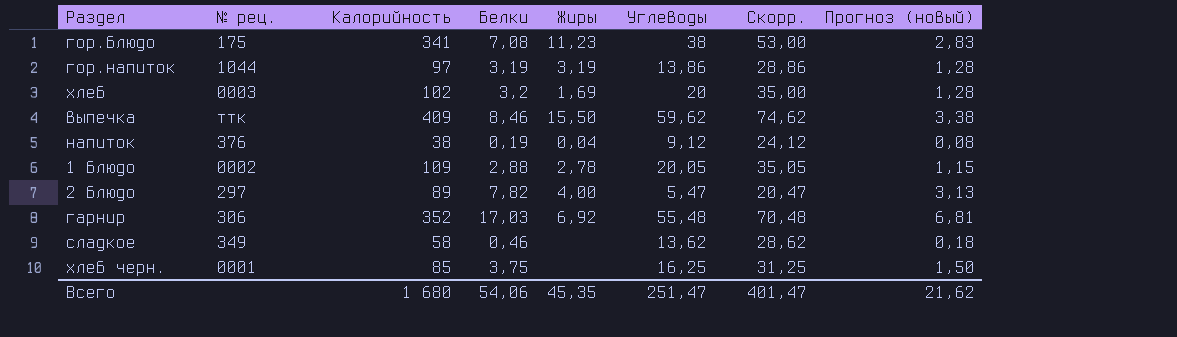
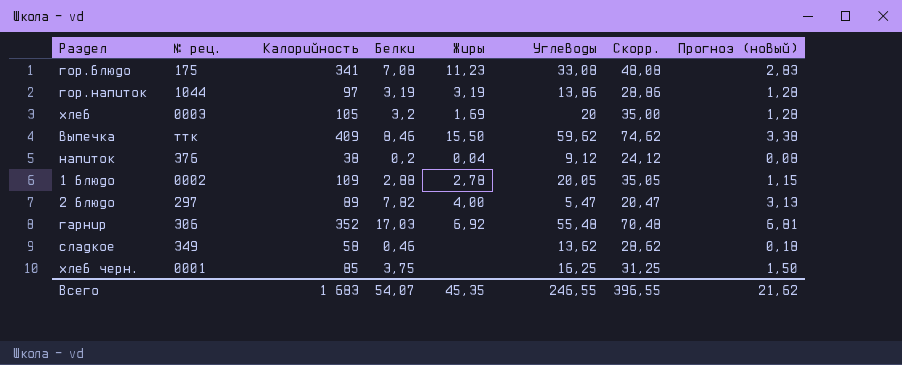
гор.блюдо | Углеводы: 38 -> 33,08
гор.блюдо | Скорр.: 53,00 -> 48,08
хлеб | Калорийность: 102 -> 105
напиток | Белки: 0,19 -> 0,2
Всего | Калорийность: 1 680 -> 1 683
Всего | Белки: 54,06 -> 54,07
Всего | Углеводы: 251,47 -> 246,55
Всего | Скорр.: 401,47 -> 396,55

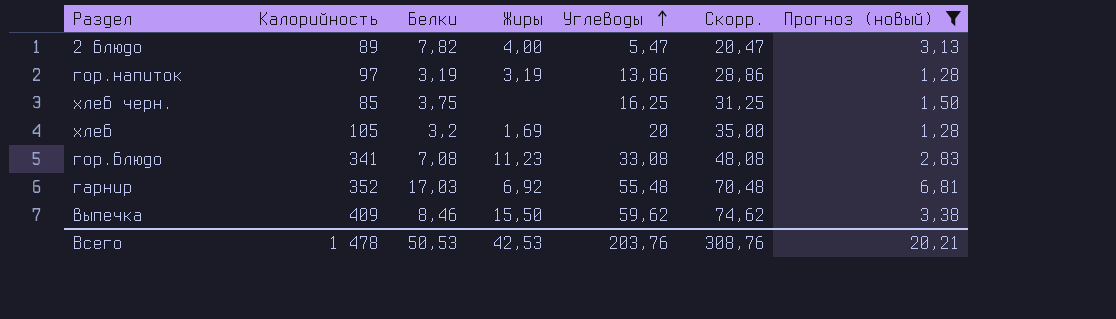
filter: none -> Прогноз (новый) >= 1,28
row order: none -> Углеводы ascending
column № рец. | position: 2 -> none
Всего | Калорийность: 1 683 -> 1 478
Всего | Белки: 54,07 -> 50,53
Всего | Жиры: 45,35 -> 42,53
Всего | Углеводы: 246,55 -> 203,76
Всего | Скорр.: 396,55 -> 308,76
Всего | Прогноз (новый): 21,62 -> 20,21

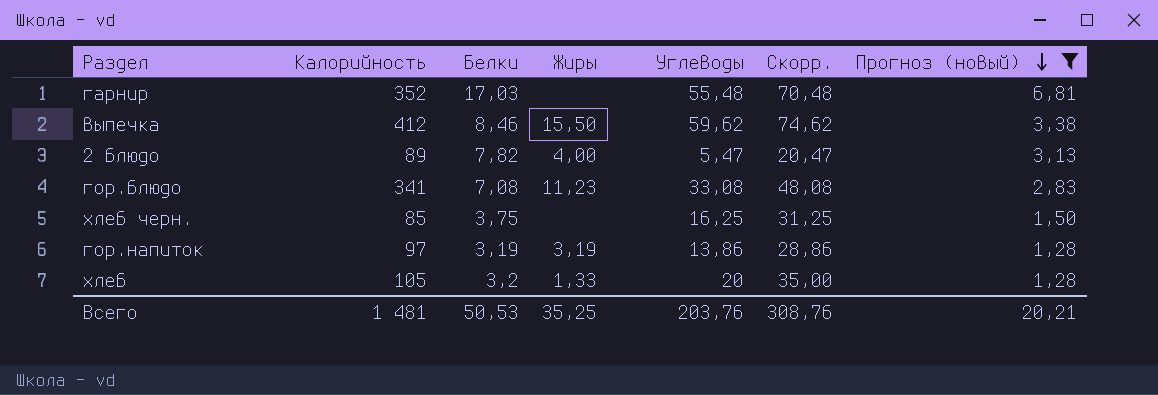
row order: Углеводы ascending -> Прогноз (новый) descending
гарнир | Жиры: 6,92 -> none
выпечка | Калорийность: 409 -> 412
хлеб | Жиры: 1,69 -> 1,33
Всего | Калорийность: 1 478 -> 1 481
Всего | Жиры: 42,53 -> 35,25

